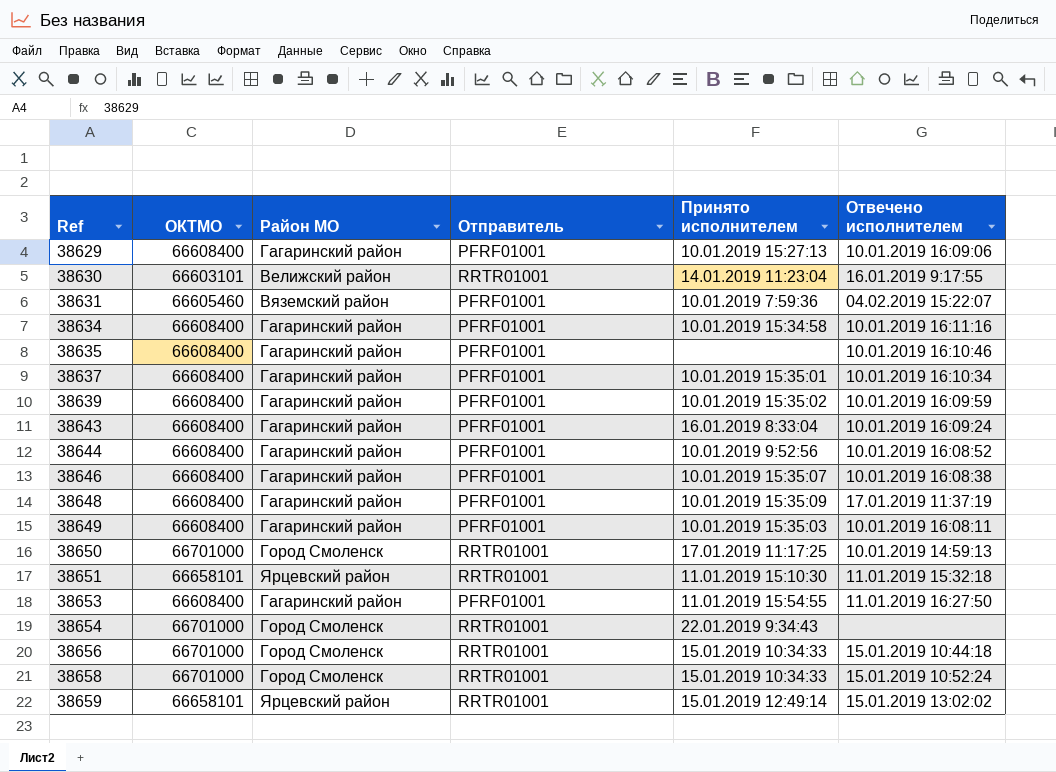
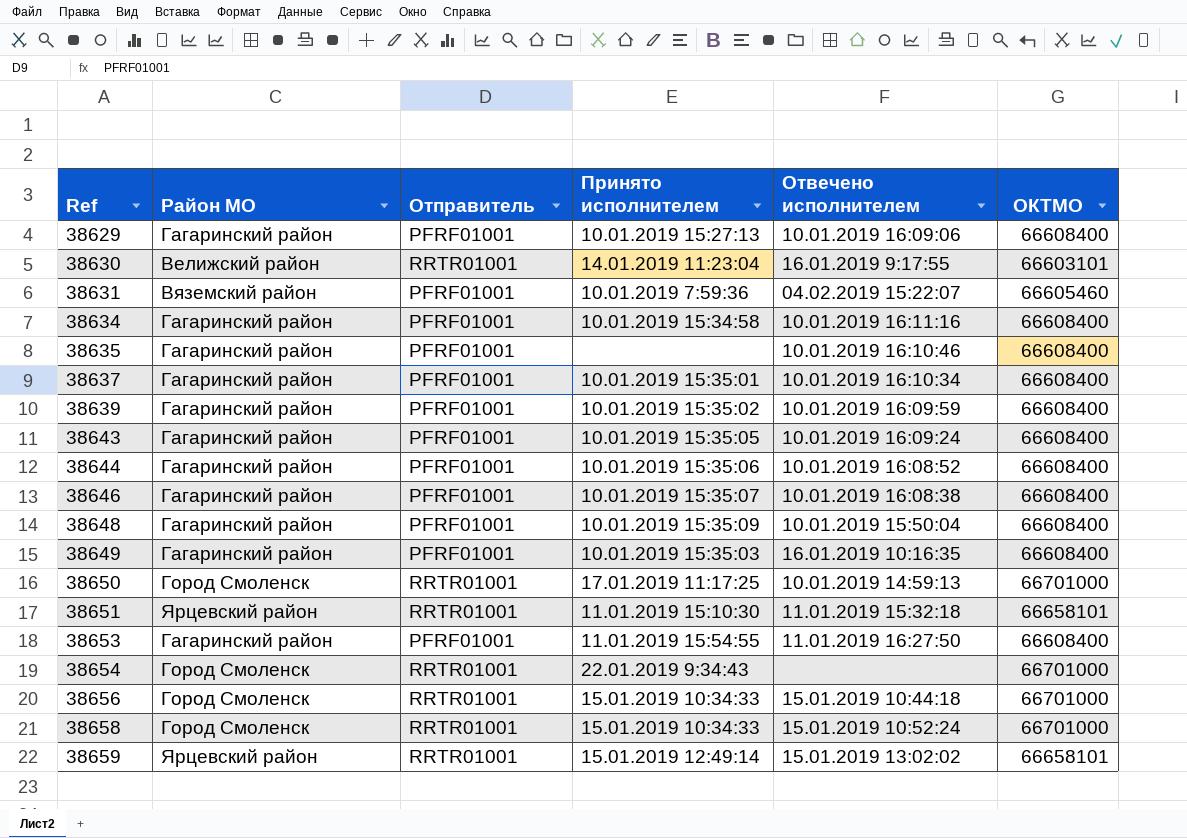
column ОКТМО | position: 2 -> 6
38643 | Принято исполнителем: 16.01.2019 8:33:04 -> 10.01.2019 15:35:05
38644 | Принято исполнителем: 10.01.2019 9:52:56 -> 10.01.2019 15:35:06
38648 | Отвечено исполнителем: 17.01.2019 11:37:19 -> 10.01.2019 15:50:04
38649 | Отвечено исполнителем: 10.01.2019 16:08:11 -> 16.01.2019 10:16:35

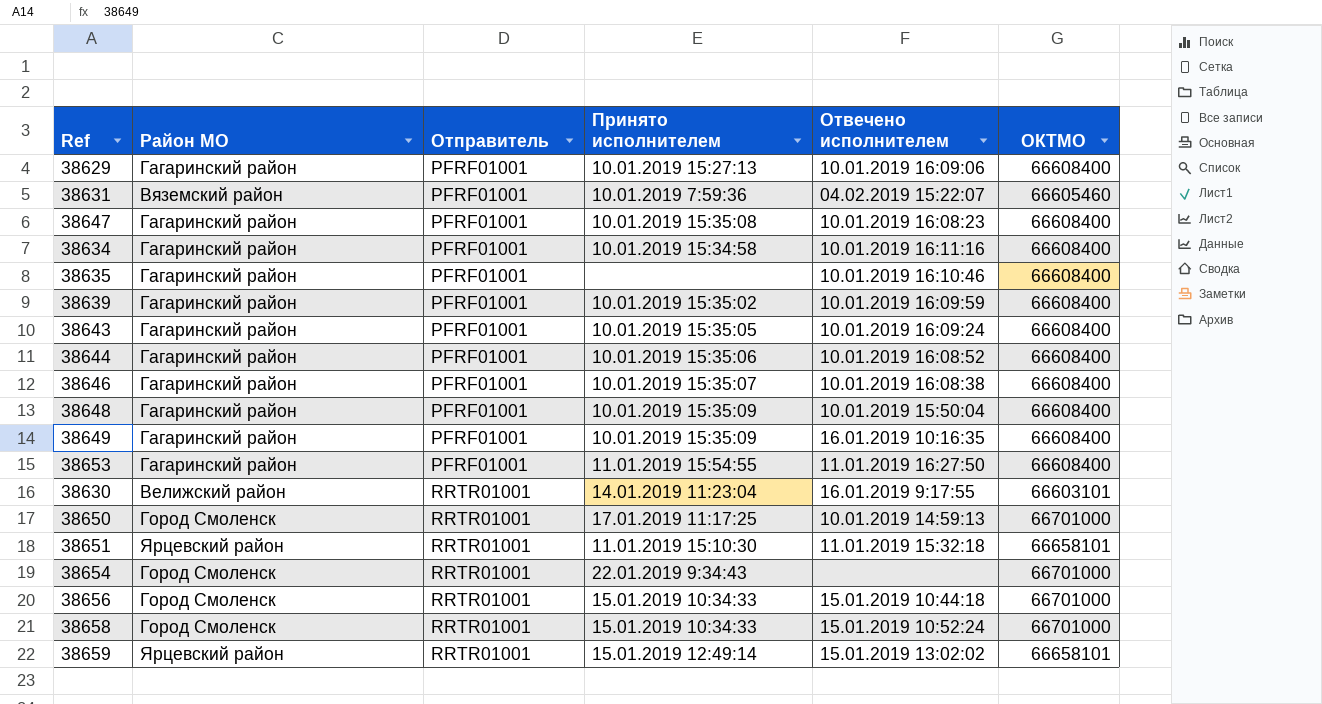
row order: Ref ascending -> Отправитель ascending
row 38637: Гагаринский район | PFRF01001 | 10.01.2019 15:35:01 | 10.01.2019 16:10:34 | 66608400 -> none
row 38647: none -> Гагаринский район | PFRF01001 | 10.01.2019 15:35:08 | 10.01.2019 16:08:23 | 66608400
38649 | Принято исполнителем: 10.01.2019 15:35:03 -> 10.01.2019 15:35:09

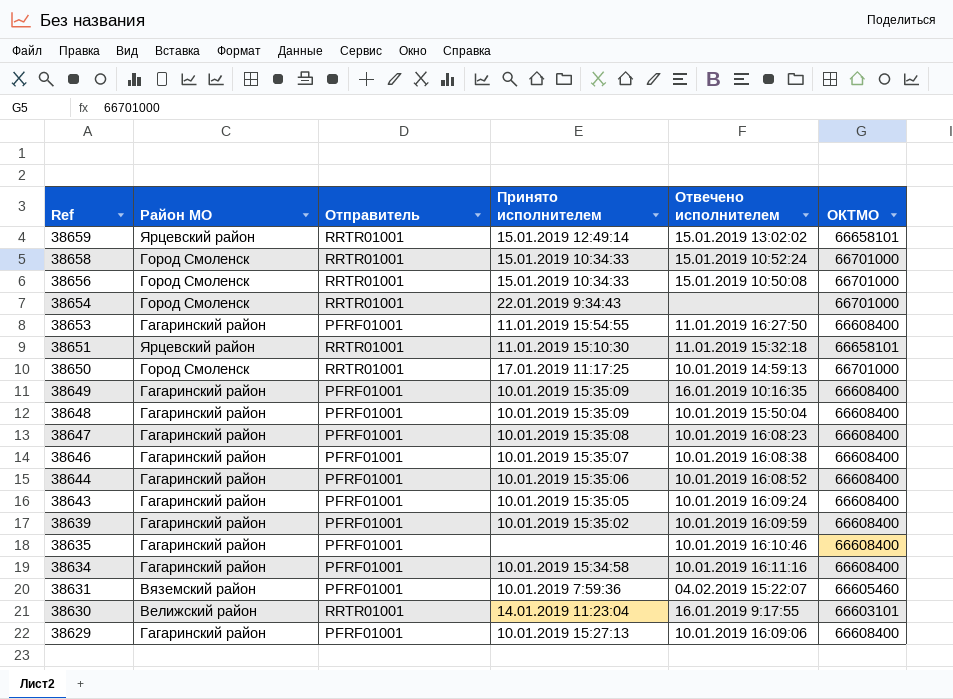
row order: Отправитель ascending -> Ref descending
38656 | Отвечено исполнителем: 15.01.2019 10:44:18 -> 15.01.2019 10:50:08

